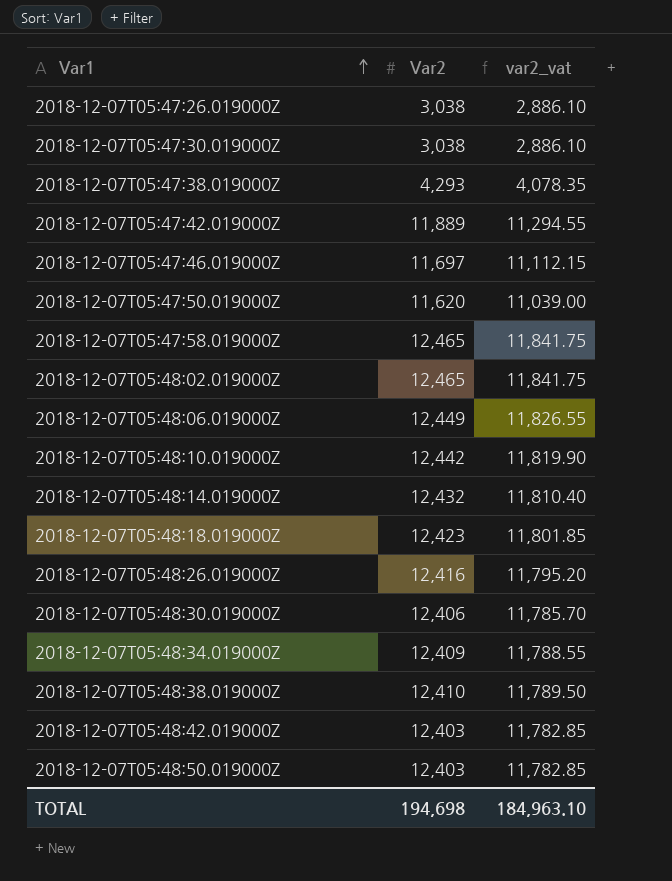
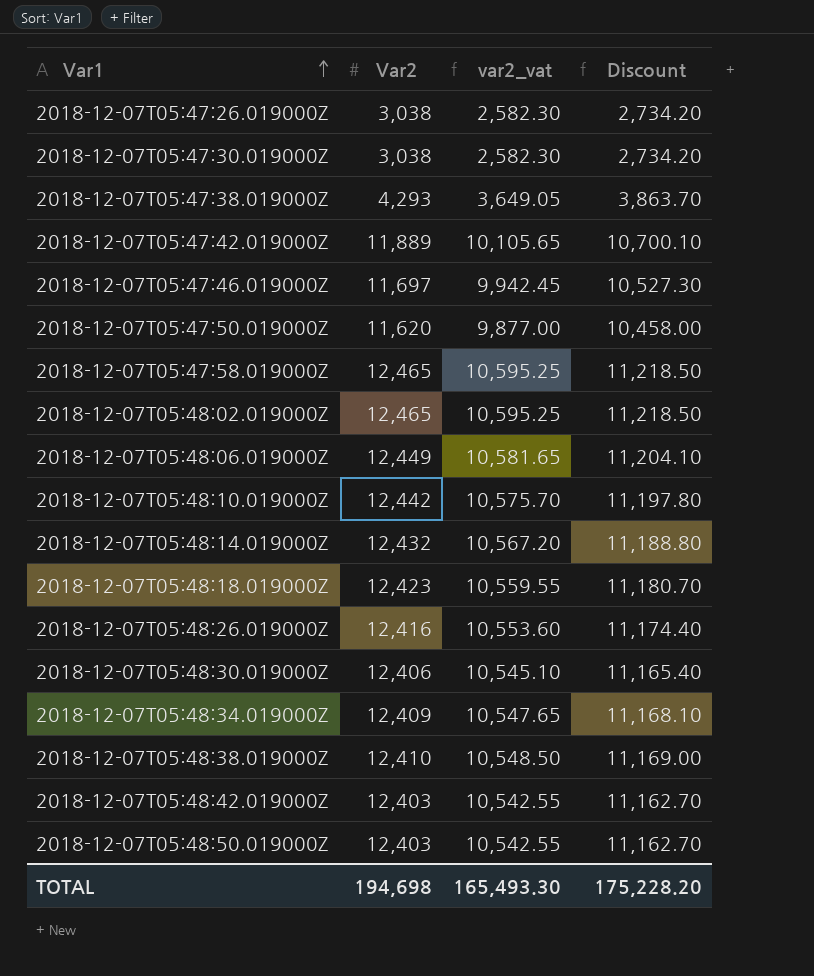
column var2_vat | formula: [Var2] * 0.95 -> [Var2] * 0.85
column Discount | formula: none -> [Var2] * 0.9
TOTAL | var2_vat: 184,963.10 -> 165,493.30

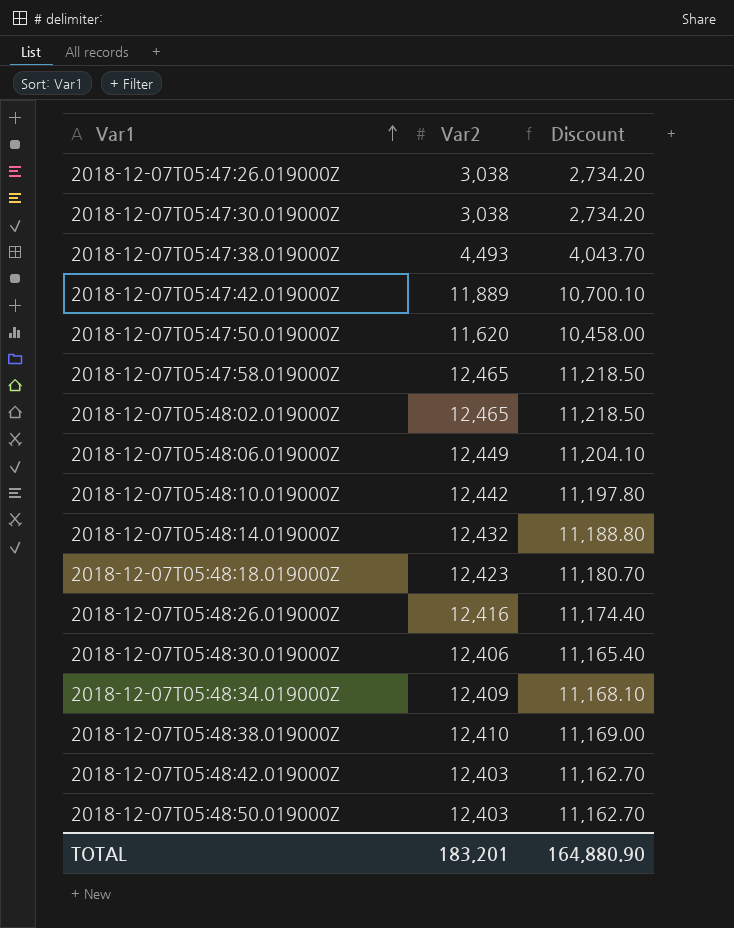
column var2_vat | formula: [Var2] * 0.85 -> none
row 2018-12-07T05:47:46.019000Z: 11,697 | 9,942.45 | 10,527.30 -> none
2018-12-07T05:47:38.019000Z | Var2: 4,293 -> 4,493
2018-12-07T05:47:38.019000Z | Discount: 3,863.70 -> 4,043.70
TOTAL | Var2: 194,698 -> 183,201
TOTAL | Discount: 175,228.20 -> 164,880.90

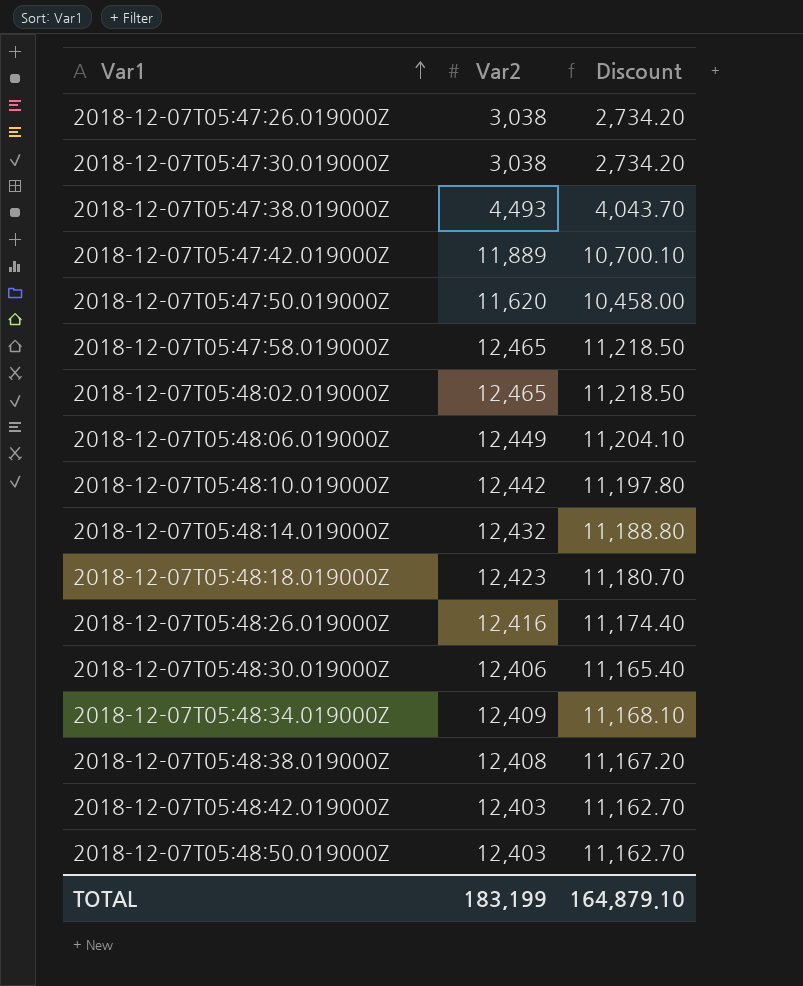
2018-12-07T05:48:38.019000Z | Var2: 12,410 -> 12,408
2018-12-07T05:48:38.019000Z | Discount: 11,169.00 -> 11,167.20
TOTAL | Var2: 183,201 -> 183,199
TOTAL | Discount: 164,880.90 -> 164,879.10

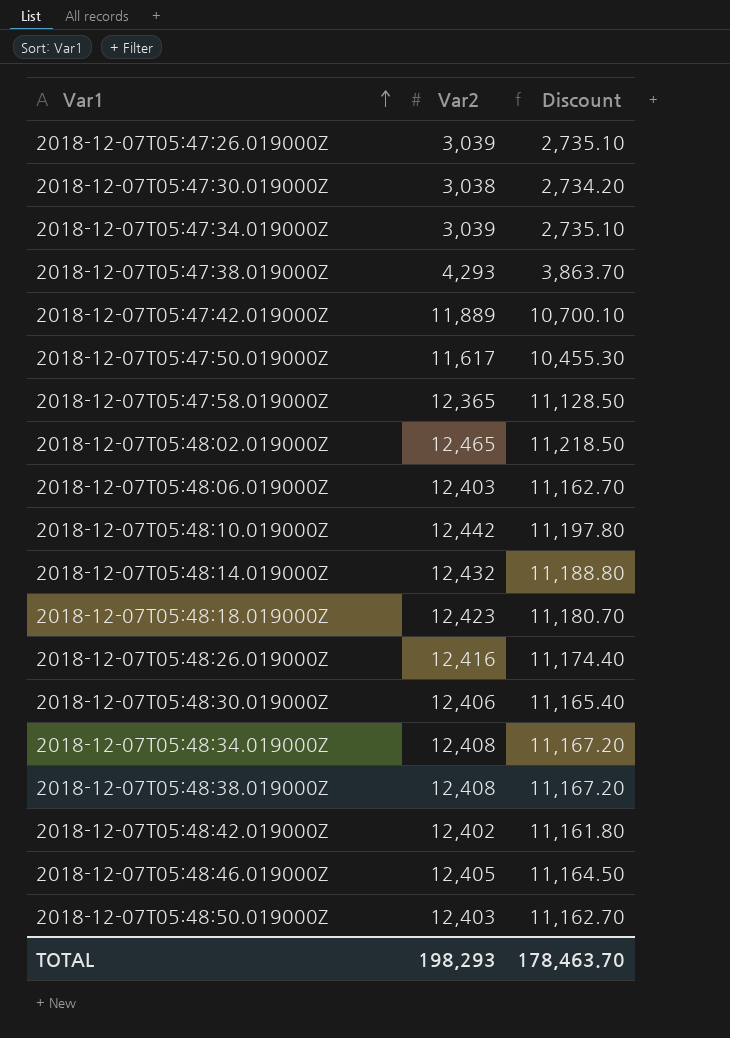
2018-12-07T05:47:26.019000Z | Var2: 3,038 -> 3,039
2018-12-07T05:47:26.019000Z | Discount: 2,734.20 -> 2,735.10
row 2018-12-07T05:47:34.019000Z: none -> 3,039 | 2,735.10
2018-12-07T05:47:38.019000Z | Var2: 4,493 -> 4,293
2018-12-07T05:47:38.019000Z | Discount: 4,043.70 -> 3,863.70
2018-12-07T05:47:50.019000Z | Var2: 11,620 -> 11,617
2018-12-07T05:47:50.019000Z | Discount: 10,458.00 -> 10,455.30
2018-12-07T05:47:58.019000Z | Var2: 12,465 -> 12,365
2018-12-07T05:47:58.019000Z | Discount: 11,218.50 -> 11,128.50
2018-12-07T05:48:06.019000Z | Var2: 12,449 -> 12,403
2018-12-07T05:48:06.019000Z | Discount: 11,204.10 -> 11,162.70
2018-12-07T05:48:34.019000Z | Var2: 12,409 -> 12,408
2018-12-07T05:48:34.019000Z | Discount: 11,168.10 -> 11,167.20
2018-12-07T05:48:42.019000Z | Var2: 12,403 -> 12,402
2018-12-07T05:48:42.019000Z | Discount: 11,162.70 -> 11,161.80
row 2018-12-07T05:48:46.019000Z: none -> 12,405 | 11,164.50
TOTAL | Var2: 183,199 -> 198,293
TOTAL | Discount: 164,879.10 -> 178,463.70

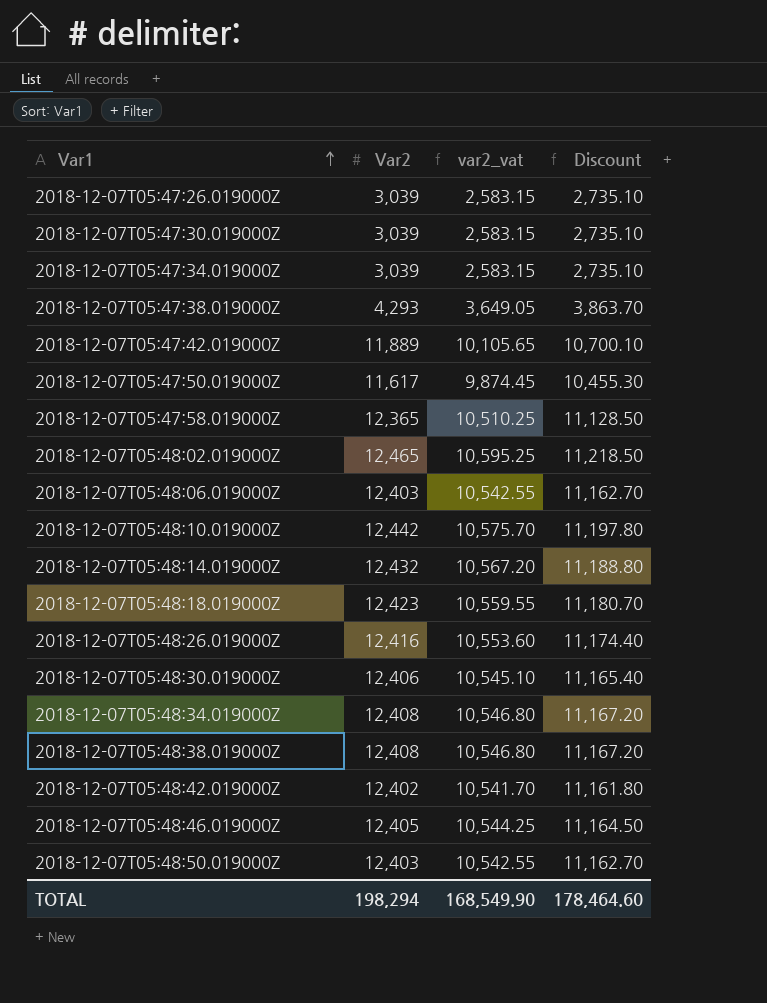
column var2_vat | formula: none -> [Var2] * 0.85
2018-12-07T05:47:30.019000Z | Var2: 3,038 -> 3,039
2018-12-07T05:47:30.019000Z | Discount: 2,734.20 -> 2,735.10
TOTAL | Var2: 198,293 -> 198,294
TOTAL | Discount: 178,463.70 -> 178,464.60

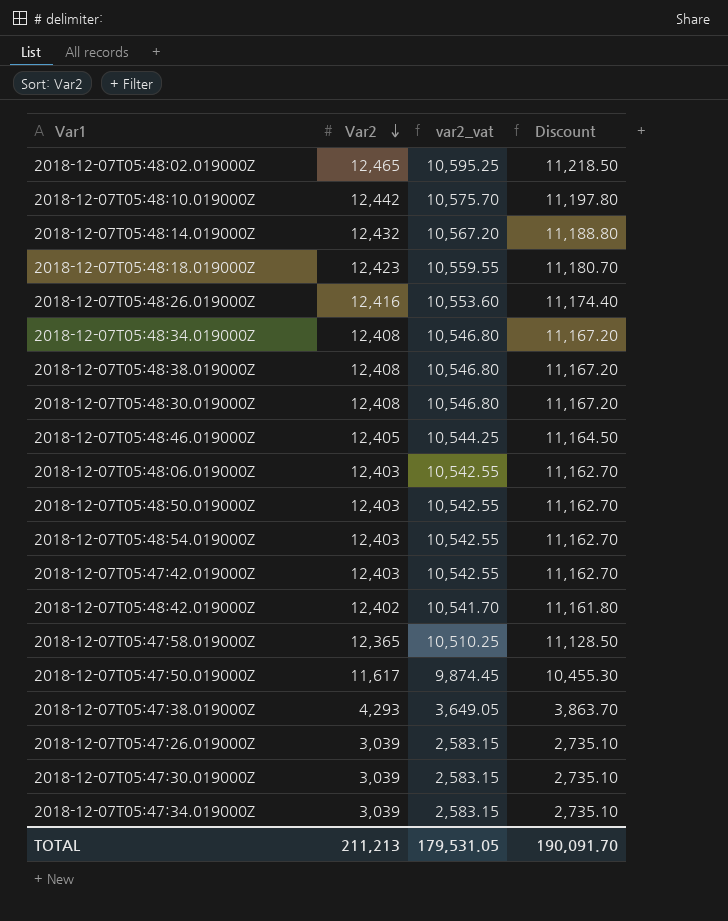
row order: Var1 ascending -> Var2 descending
2018-12-07T05:48:30.019000Z | Var2: 12,406 -> 12,408
2018-12-07T05:48:30.019000Z | var2_vat: 10,545.10 -> 10,546.80
2018-12-07T05:48:30.019000Z | Discount: 11,165.40 -> 11,167.20
row 2018-12-07T05:48:54.019000Z: none -> 12,403 | 10,542.55 | 11,162.70
2018-12-07T05:47:42.019000Z | Var2: 11,889 -> 12,403
2018-12-07T05:47:42.019000Z | var2_vat: 10,105.65 -> 10,542.55
2018-12-07T05:47:42.019000Z | Discount: 10,700.10 -> 11,162.70
TOTAL | Var2: 198,294 -> 211,213
TOTAL | var2_vat: 168,549.90 -> 179,531.05
TOTAL | Discount: 178,464.60 -> 190,091.70

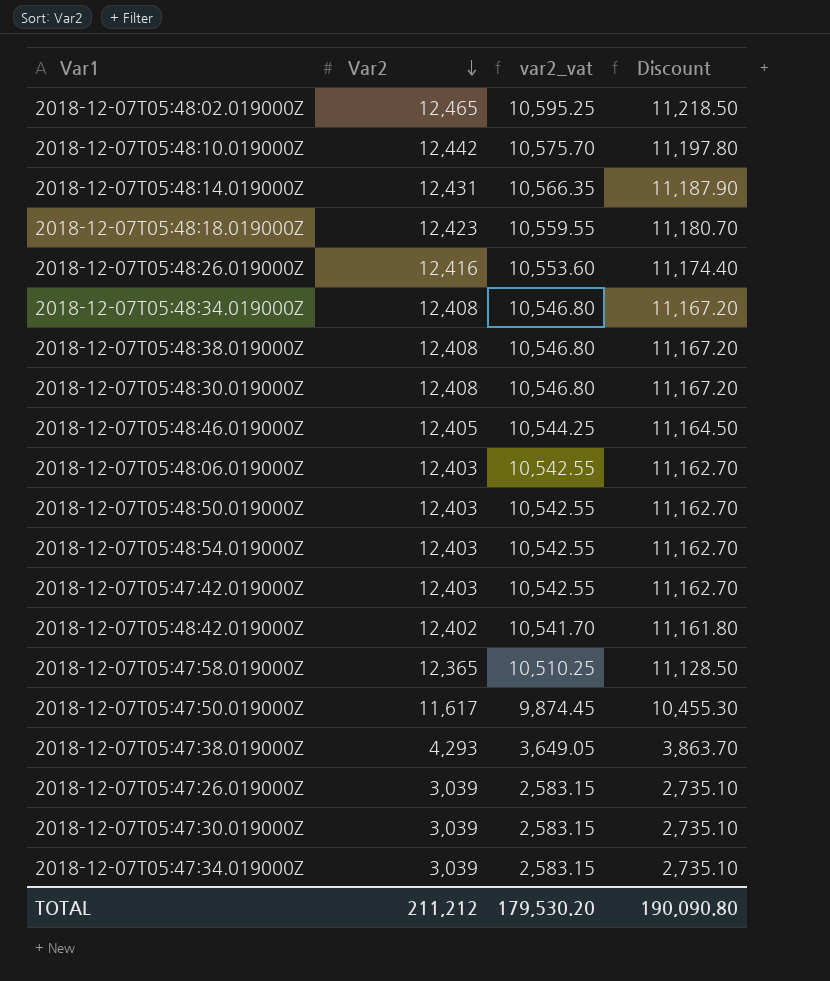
2018-12-07T05:48:14.019000Z | Var2: 12,432 -> 12,431
2018-12-07T05:48:14.019000Z | var2_vat: 10,567.20 -> 10,566.35
2018-12-07T05:48:14.019000Z | Discount: 11,188.80 -> 11,187.90
TOTAL | Var2: 211,213 -> 211,212
TOTAL | var2_vat: 179,531.05 -> 179,530.20
TOTAL | Discount: 190,091.70 -> 190,090.80

